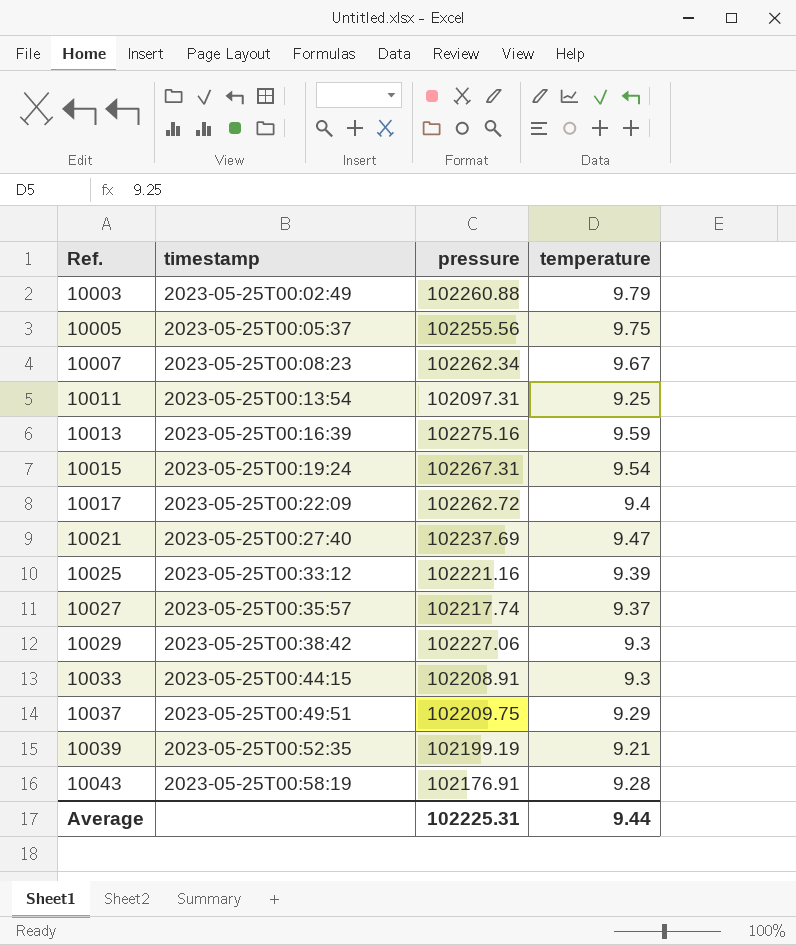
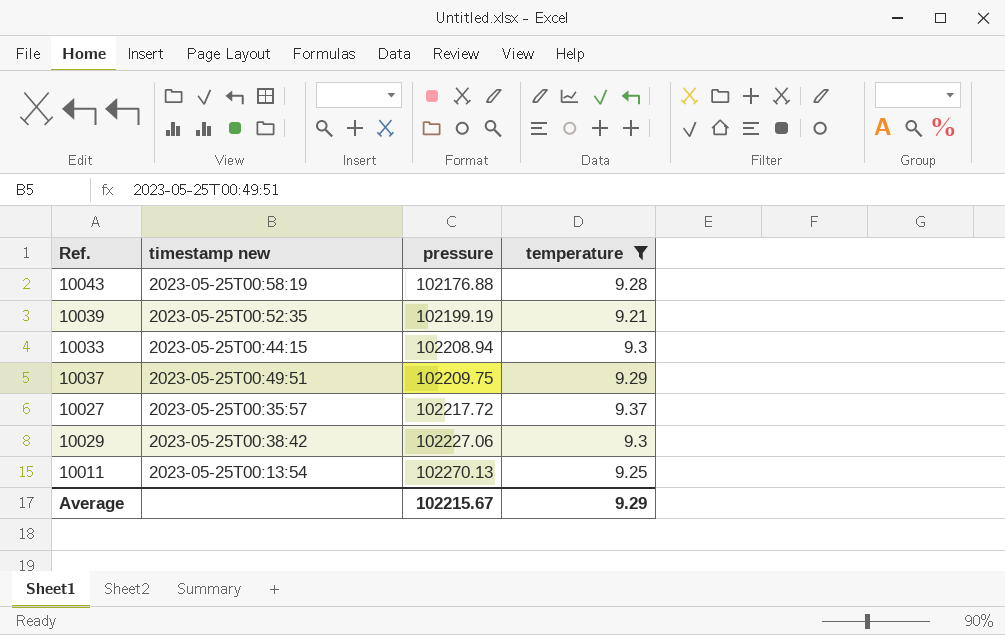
filter: none -> temperature <= 9.37
row order: Ref. ascending -> pressure ascending
column name: timestamp -> timestamp new
10043 | pressure: 102176.91 -> 102176.88
10033 | pressure: 102208.91 -> 102208.94
10027 | pressure: 102217.74 -> 102217.72
10011 | pressure: 102097.31 -> 102270.13
Average | pressure: 102225.31 -> 102215.67
Average | temperature: 9.44 -> 9.29

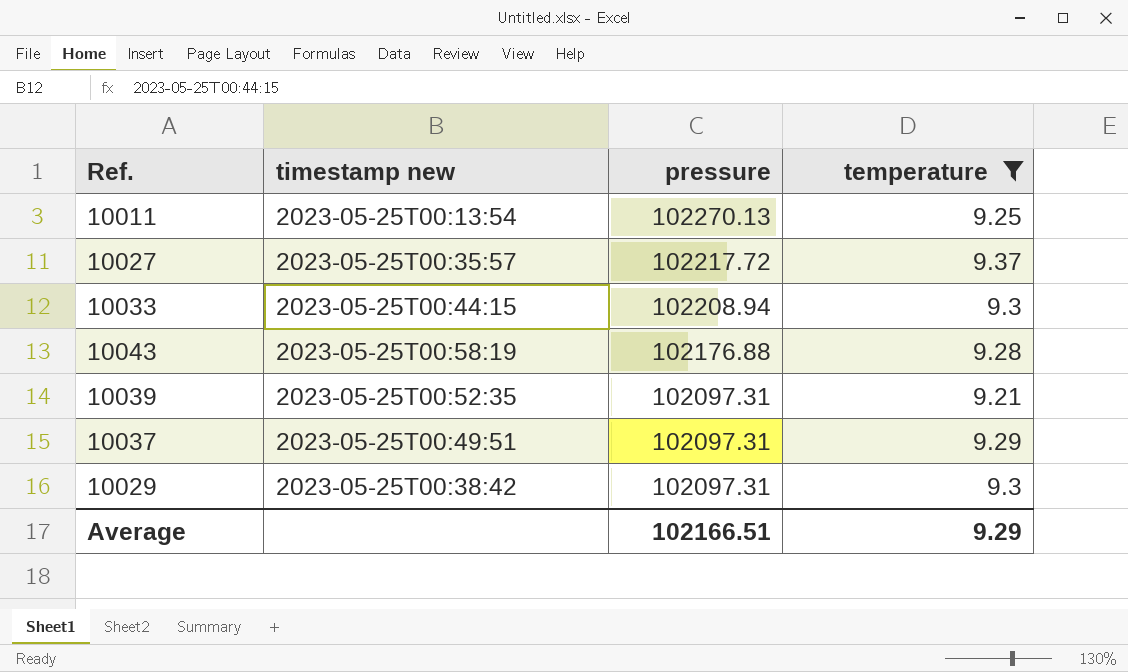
row order: pressure ascending -> pressure descending
10039 | pressure: 102199.19 -> 102097.31
10037 | pressure: 102209.75 -> 102097.31
10029 | pressure: 102227.06 -> 102097.31
Average | pressure: 102215.67 -> 102166.51

